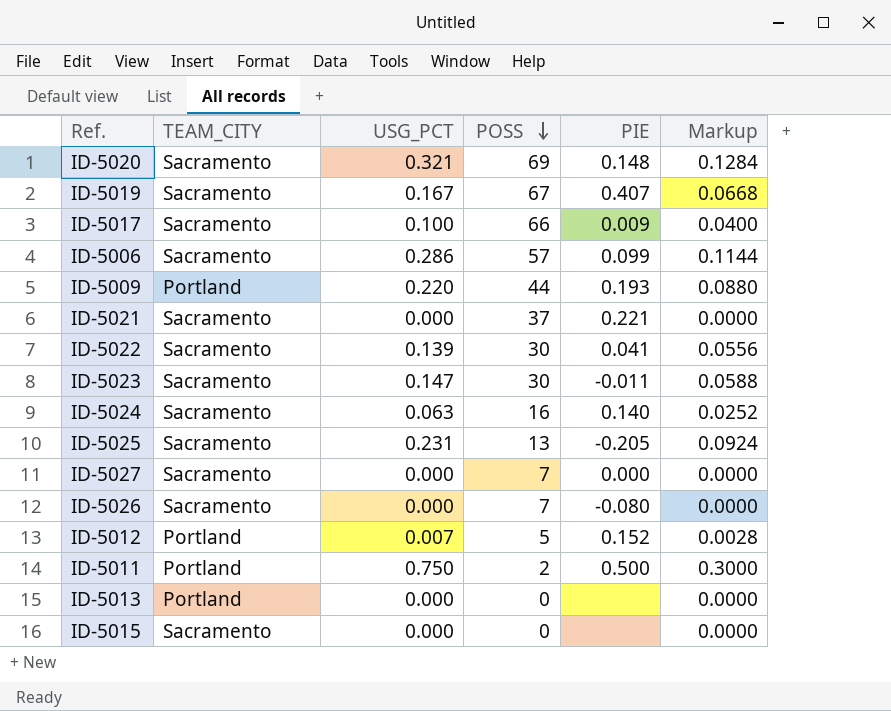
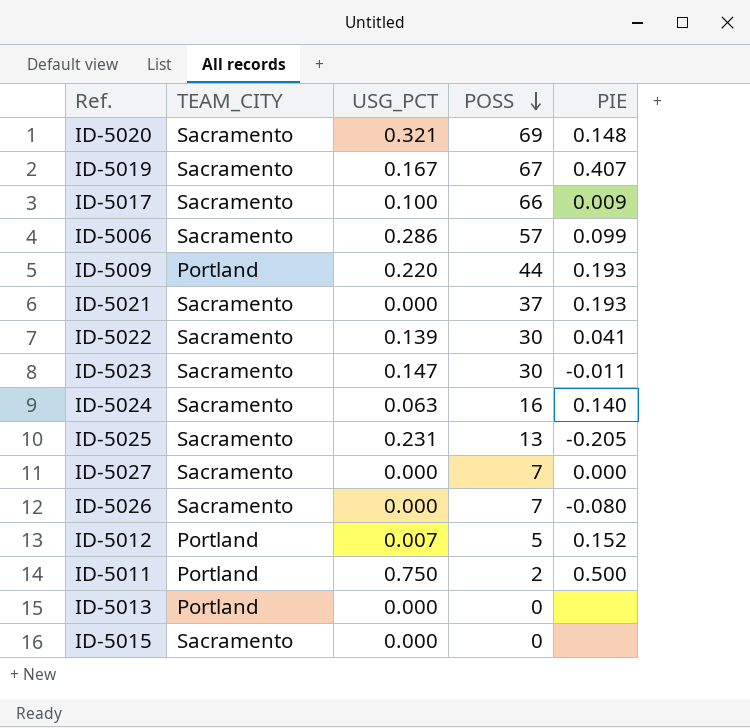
column Markup | formula: [USG_PCT] * 0.4 -> none
ID-5021 | PIE: 0.221 -> 0.193

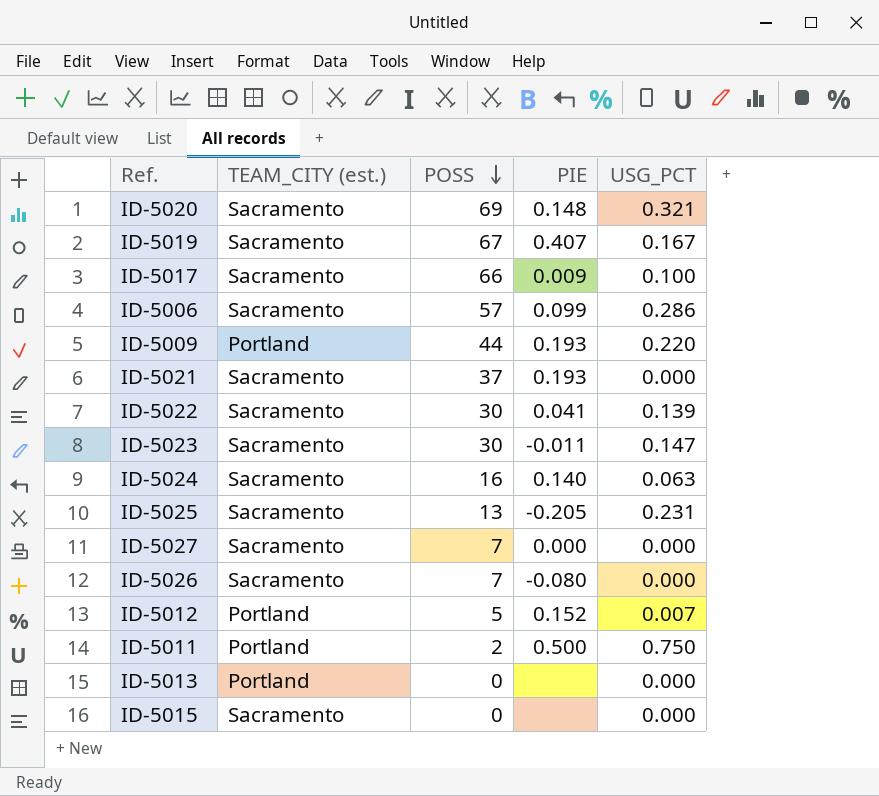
column name: TEAM_CITY -> TEAM_CITY (est.)
column USG_PCT | position: 3 -> 5

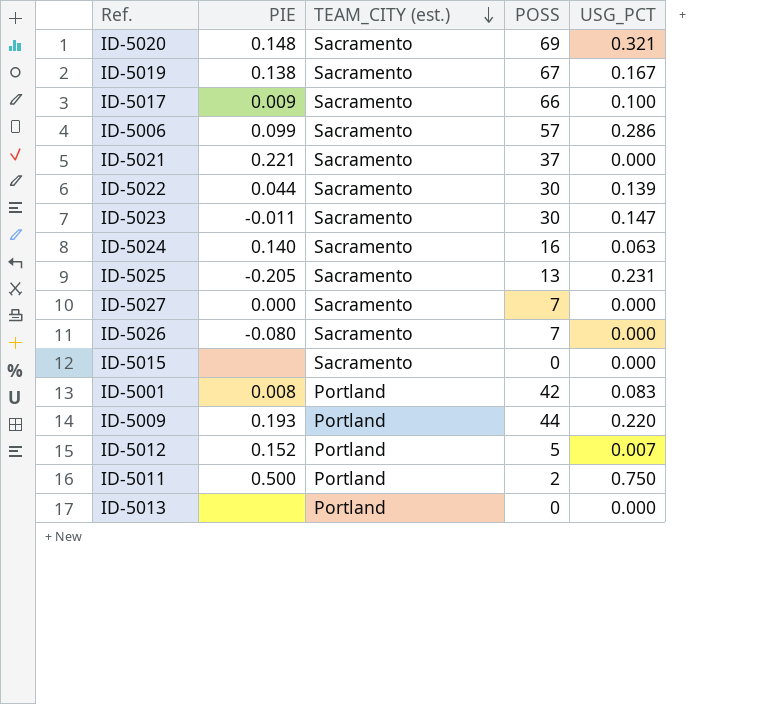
row order: POSS descending -> TEAM_CITY (est.) descending
column PIE | position: 4 -> 2
ID-5019 | PIE: 0.407 -> 0.138
ID-5021 | PIE: 0.193 -> 0.221
ID-5022 | PIE: 0.041 -> 0.044
row ID-5001: none -> 0.008 | Portland | 42 | 0.083

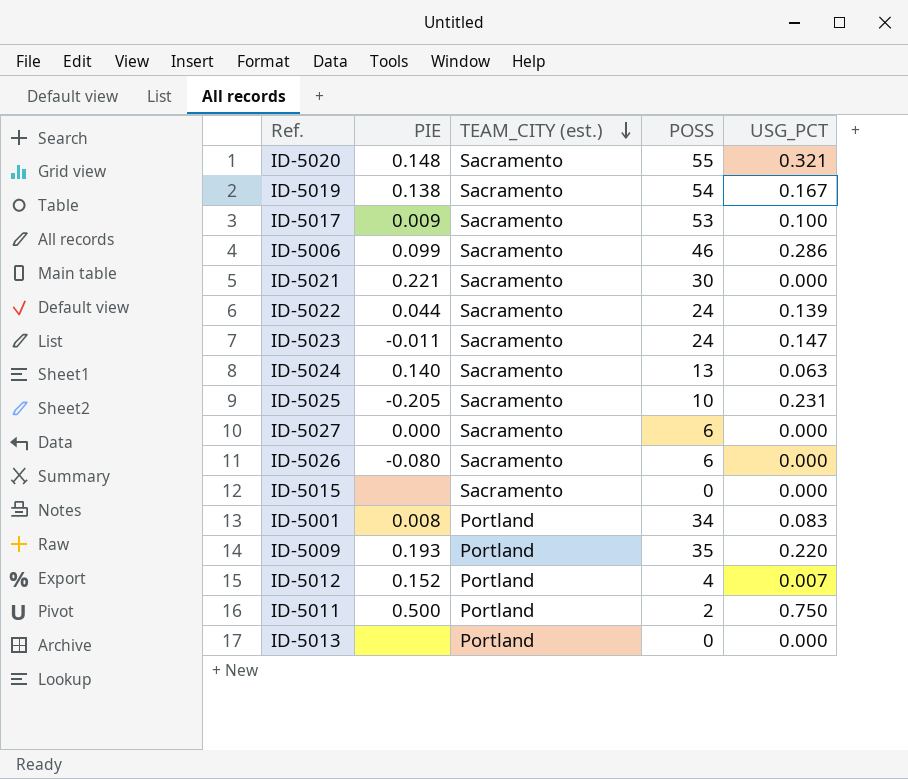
ID-5020 | POSS: 69 -> 55
ID-5019 | POSS: 67 -> 54
ID-5017 | POSS: 66 -> 53
ID-5006 | POSS: 57 -> 46
ID-5021 | POSS: 37 -> 30
ID-5022 | POSS: 30 -> 24
ID-5023 | POSS: 30 -> 24
ID-5024 | POSS: 16 -> 13
ID-5025 | POSS: 13 -> 10
ID-5027 | POSS: 7 -> 6
ID-5026 | POSS: 7 -> 6
ID-5001 | POSS: 42 -> 34
ID-5009 | POSS: 44 -> 35
ID-5012 | POSS: 5 -> 4

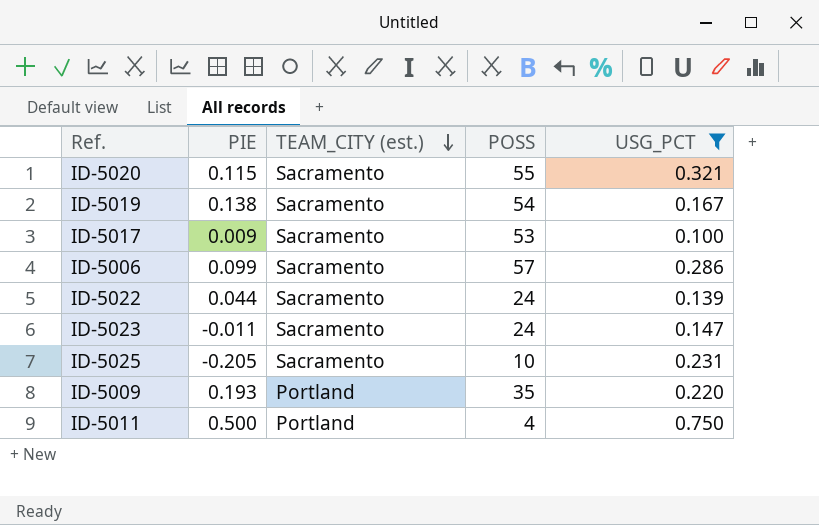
filter: none -> USG_PCT >= 0.100
ID-5020 | PIE: 0.148 -> 0.115
ID-5006 | POSS: 46 -> 57
ID-5011 | POSS: 2 -> 4

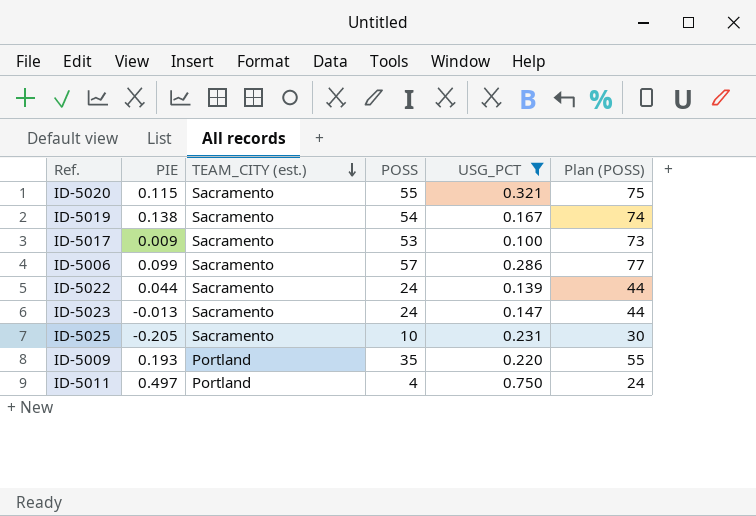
column Plan (POSS) | formula: none -> [POSS] + 20
ID-5023 | PIE: -0.011 -> -0.013
ID-5011 | PIE: 0.500 -> 0.497

